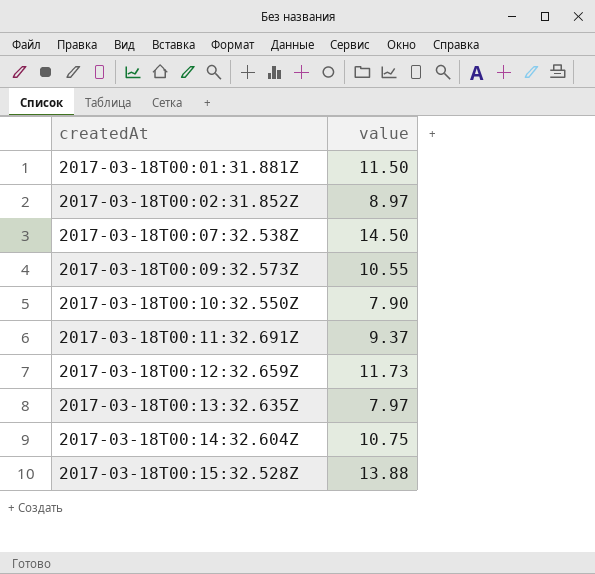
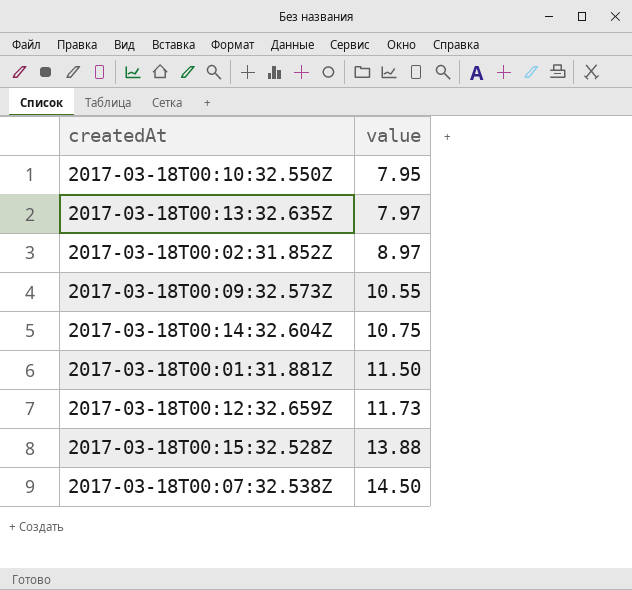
row order: createdAt ascending -> value ascending
row 2017-03-18T00:11:32.691Z: 9.37 -> none
2017-03-18T00:10:32.550Z | value: 7.90 -> 7.95

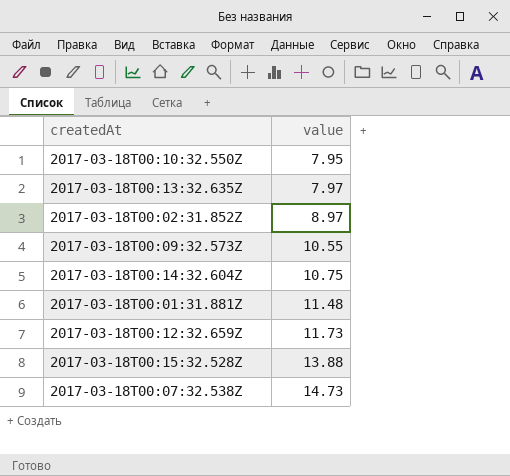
2017-03-18T00:01:31.881Z | value: 11.50 -> 11.48
2017-03-18T00:07:32.538Z | value: 14.50 -> 14.73

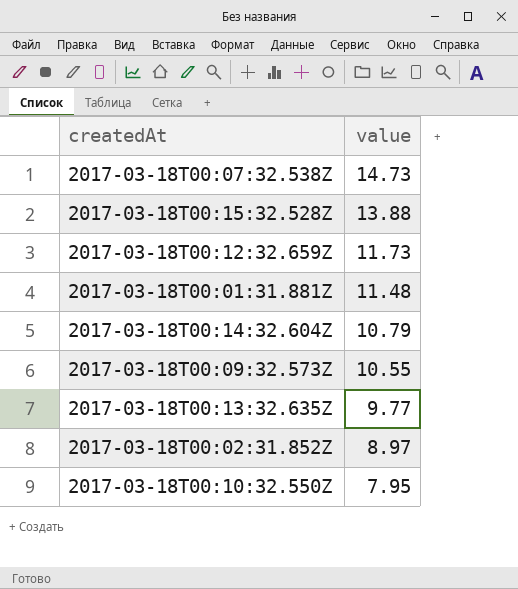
row order: value ascending -> value descending
2017-03-18T00:14:32.604Z | value: 10.75 -> 10.79
2017-03-18T00:13:32.635Z | value: 7.97 -> 9.77

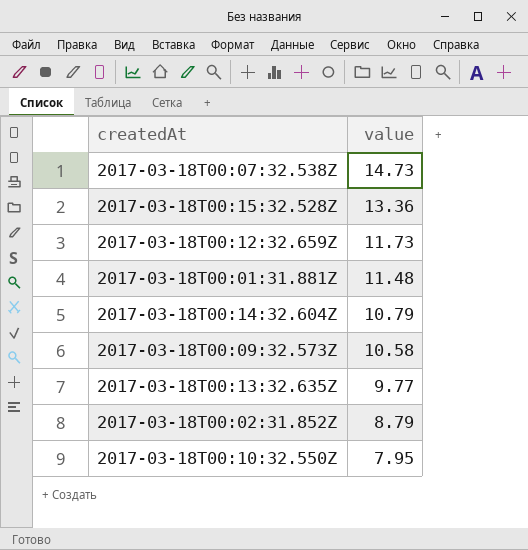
2017-03-18T00:15:32.528Z | value: 13.88 -> 13.36
2017-03-18T00:09:32.573Z | value: 10.55 -> 10.58
2017-03-18T00:02:31.852Z | value: 8.97 -> 8.79

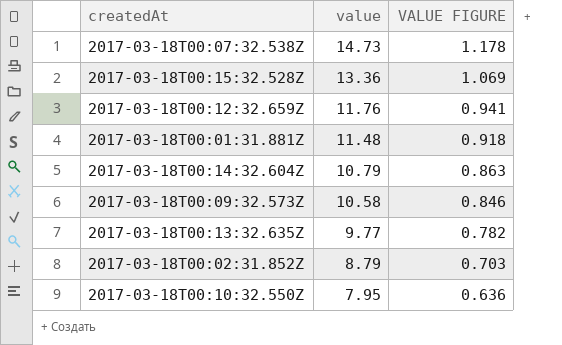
column VALUE FIGURE | formula: none -> [value] * 0.08
2017-03-18T00:12:32.659Z | value: 11.73 -> 11.76

